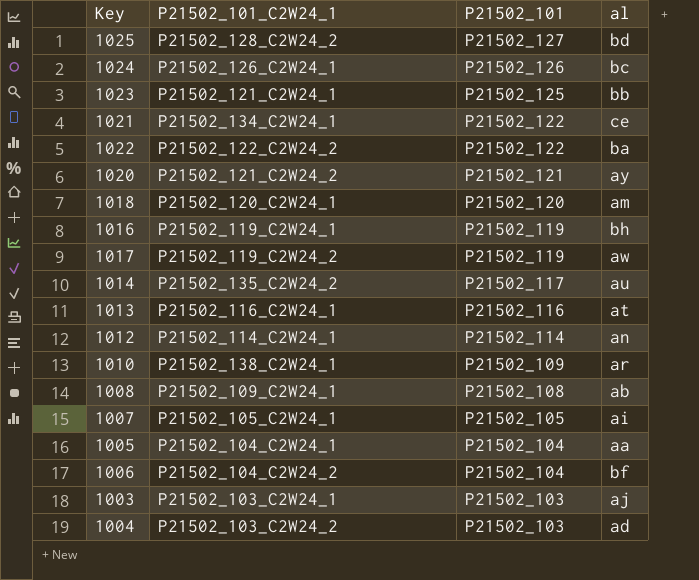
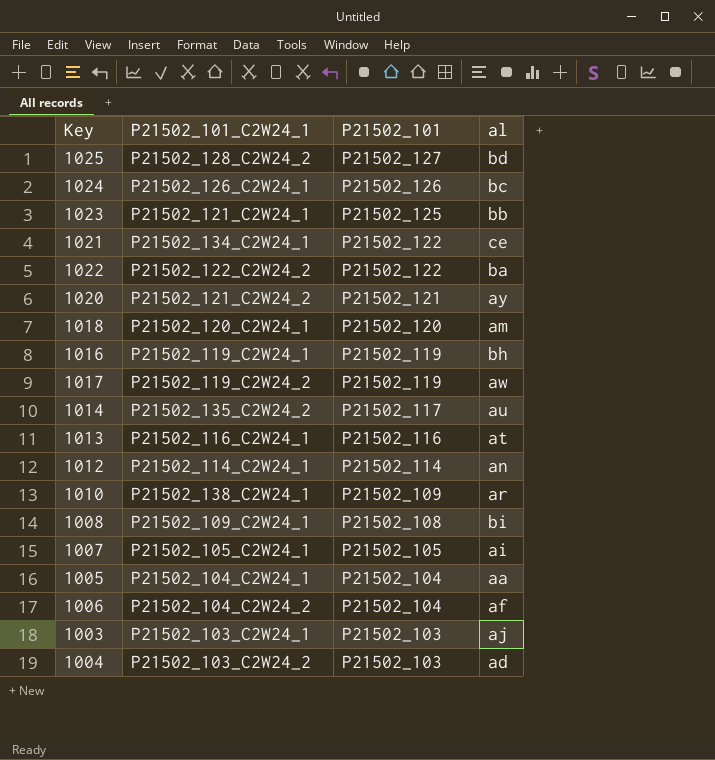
1008 | al: ab -> bi
1006 | al: bf -> af

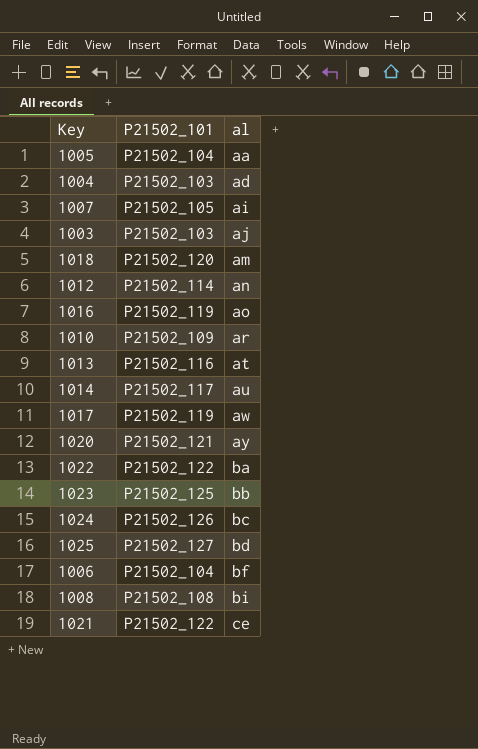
row order: P21502_101 descending -> al ascending
column P21502_101_C2W24_1 | position: 2 -> none
1016 | al: bh -> ao
1006 | al: af -> bf

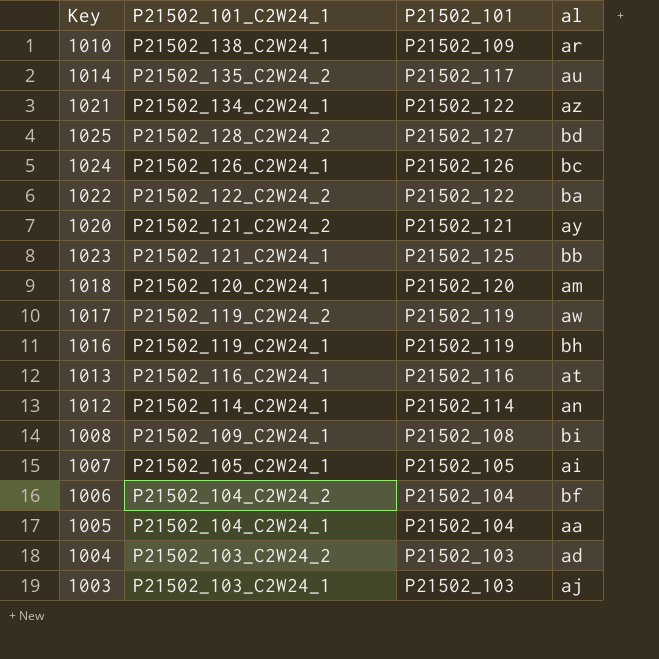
row order: al ascending -> P21502_101_C2W24_1 descending
column P21502_101_C2W24_1 | position: none -> 2
1021 | al: ce -> az
1016 | al: ao -> bh

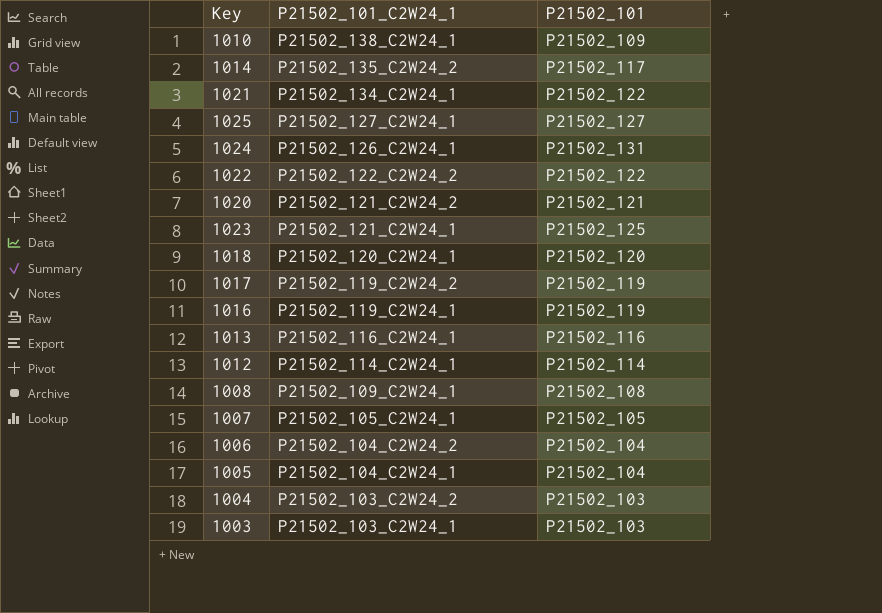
column al | position: 4 -> none
1025 | P21502_101_C2W24_1: P21502_128_C2W24_2 -> P21502_127_C2W24_1
1024 | P21502_101: P21502_126 -> P21502_131

